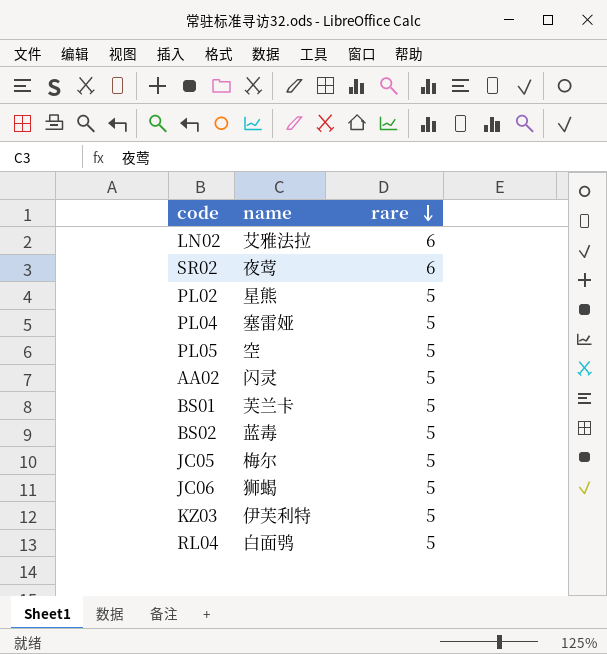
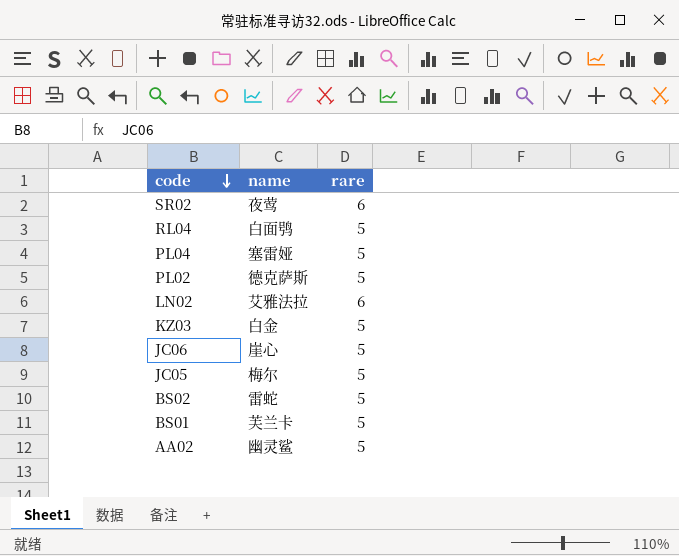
row order: rare descending -> code descending
row PL05: 空 | 5 -> none
PL02 | name: 星熊 -> 德克萨斯
KZ03 | name: 伊芙利特 -> 白金
JC06 | name: 狮蝎 -> 崖心
BS02 | name: 蓝毒 -> 雷蛇
AA02 | name: 闪灵 -> 幽灵鲨

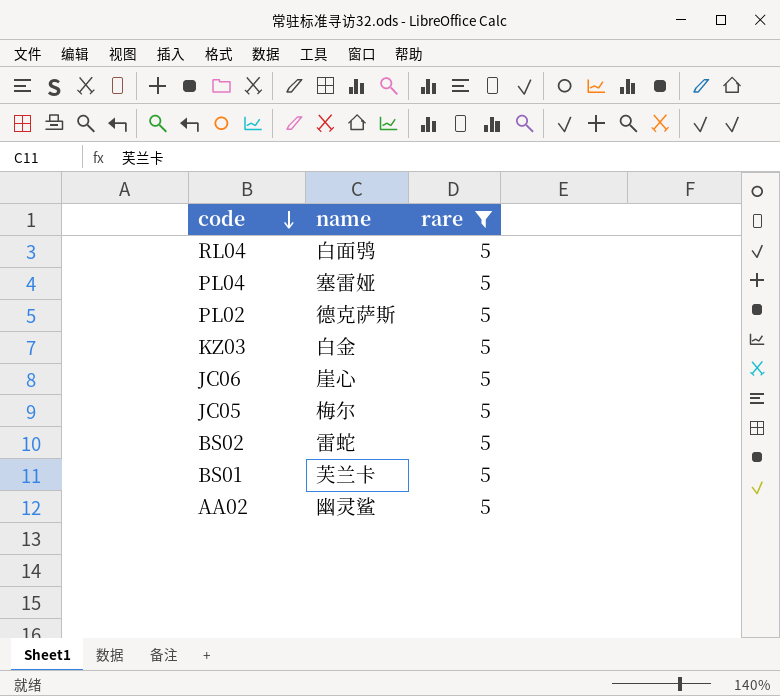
filter: none -> rare = 5

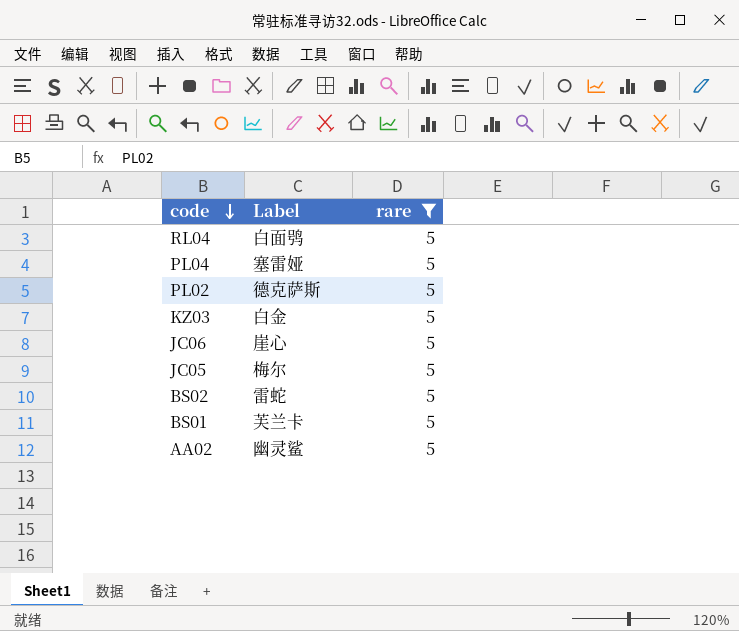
column name: name -> Label

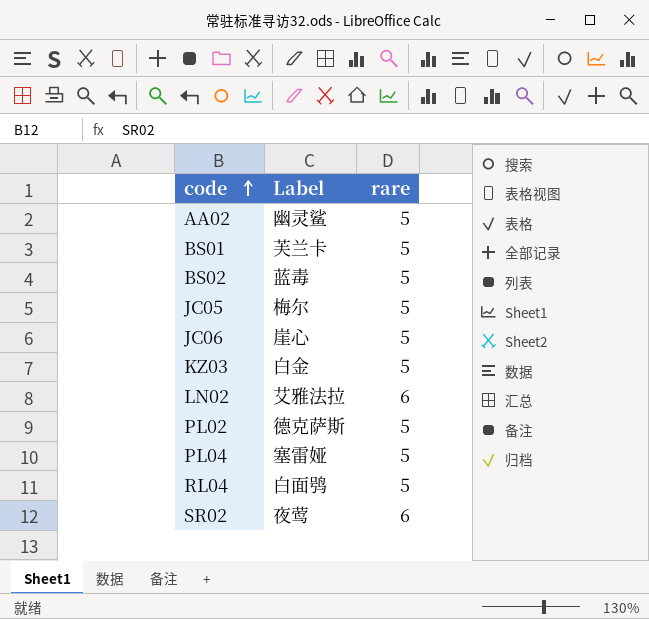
filter: rare = 5 -> none
row order: code descending -> code ascending
BS02 | Label: 雷蛇 -> 蓝毒

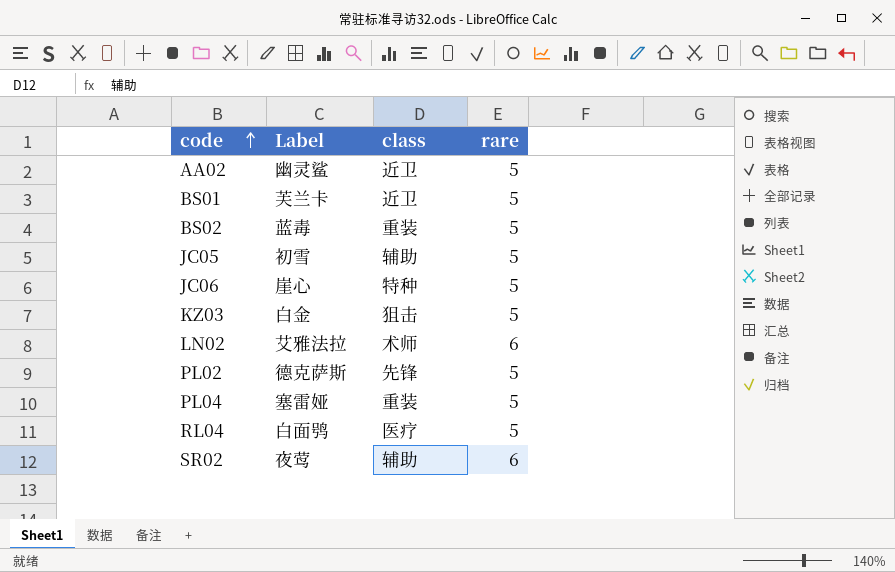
column class | position: none -> 3
JC05 | Label: 梅尔 -> 初雪

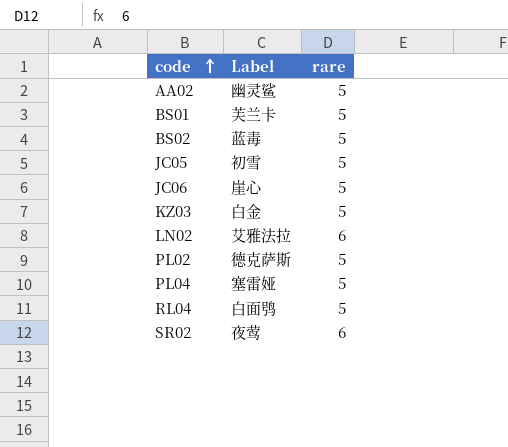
column class | position: 3 -> none

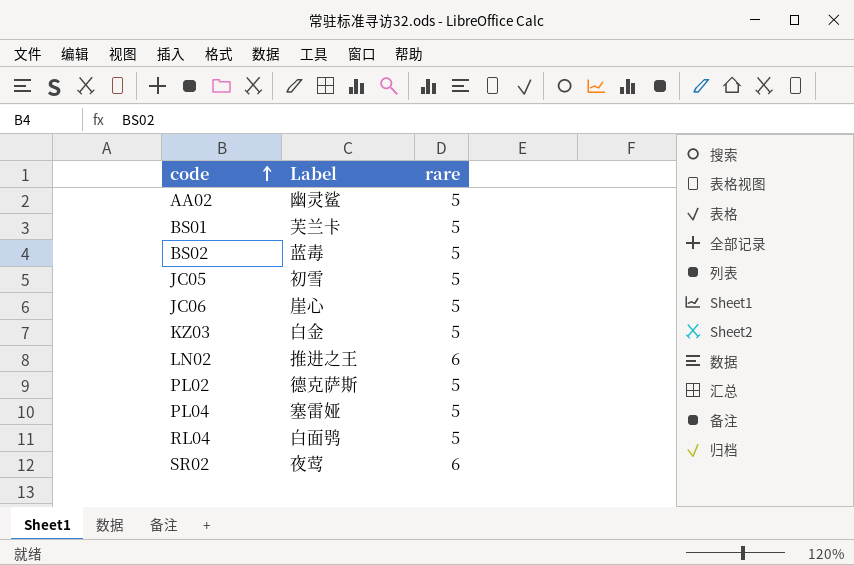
LN02 | Label: 艾雅法拉 -> 推进之王

